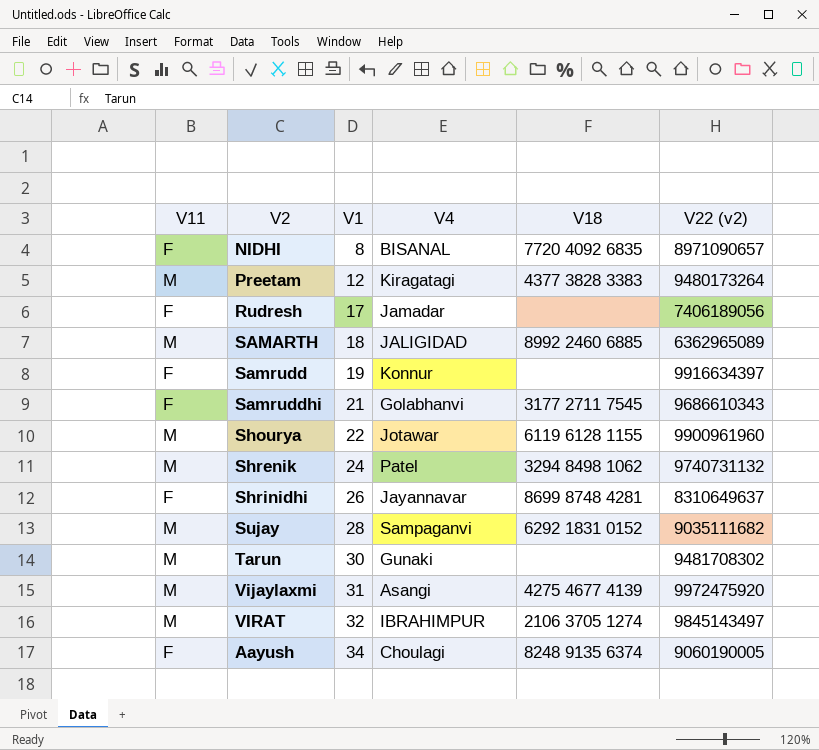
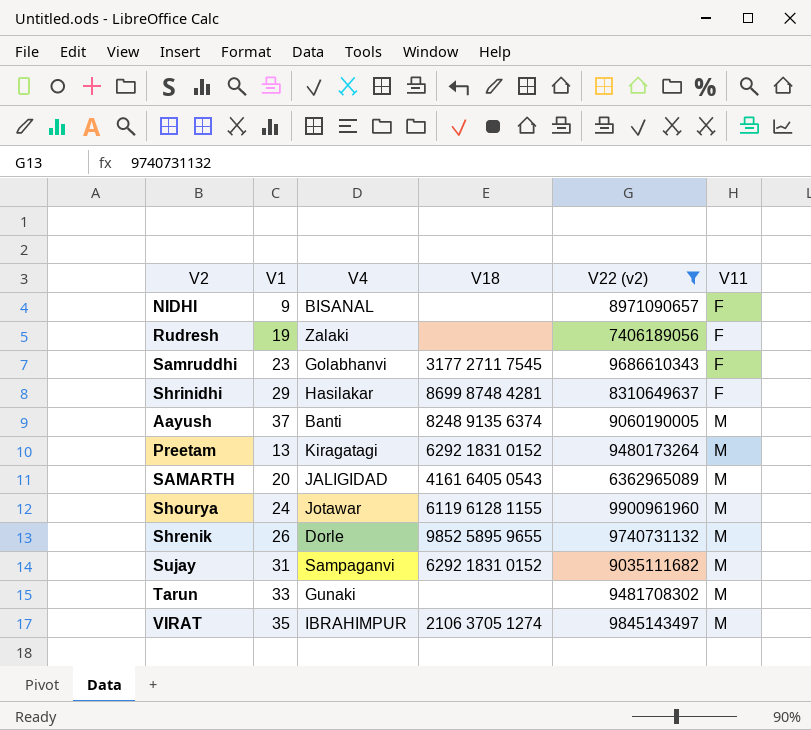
filter: none -> V22 (v2) <= 9900961960
row order: V1 ascending -> V11 ascending
column V11 | position: 1 -> 6
NIDHI | V1: 8 -> 9
NIDHI | V18: 7720 4092 6835 -> none
Rudresh | V1: 17 -> 19
Rudresh | V4: Jamadar -> Zalaki
Samruddhi | V1: 21 -> 23
Shrinidhi | V1: 26 -> 29
Shrinidhi | V4: Jayannavar -> Hasilakar
Aayush | V1: 34 -> 37
Aayush | V4: Choulagi -> Banti
Aayush | V11: F -> M
Preetam | V1: 12 -> 13
Preetam | V18: 4377 3828 3383 -> 6292 1831 0152
SAMARTH | V1: 18 -> 20
SAMARTH | V18: 8992 2460 6885 -> 4161 6405 0543
Shourya | V1: 22 -> 24
Shrenik | V1: 24 -> 26
Shrenik | V4: Patel -> Dorle
Shrenik | V18: 3294 8498 1062 -> 9852 5895 9655
Sujay | V1: 28 -> 31
Tarun | V1: 30 -> 33
VIRAT | V1: 32 -> 35

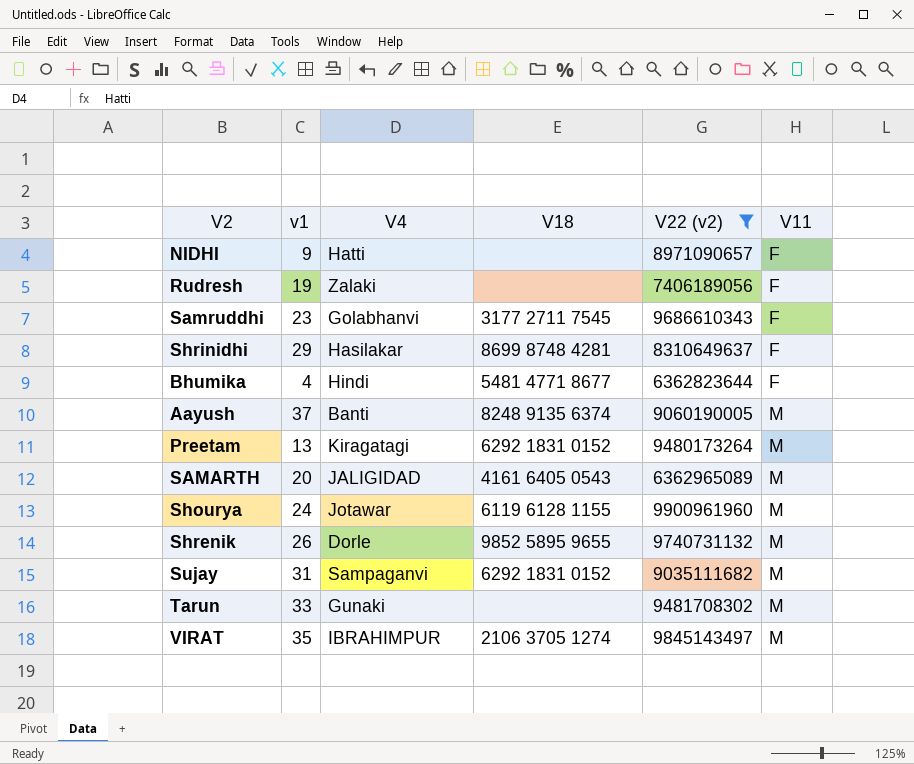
column name: V1 -> v1
NIDHI | V4: BISANAL -> Hatti
row Bhumika: none -> 4 | Hindi | 5481 4771 8677 | 6362823644 | F

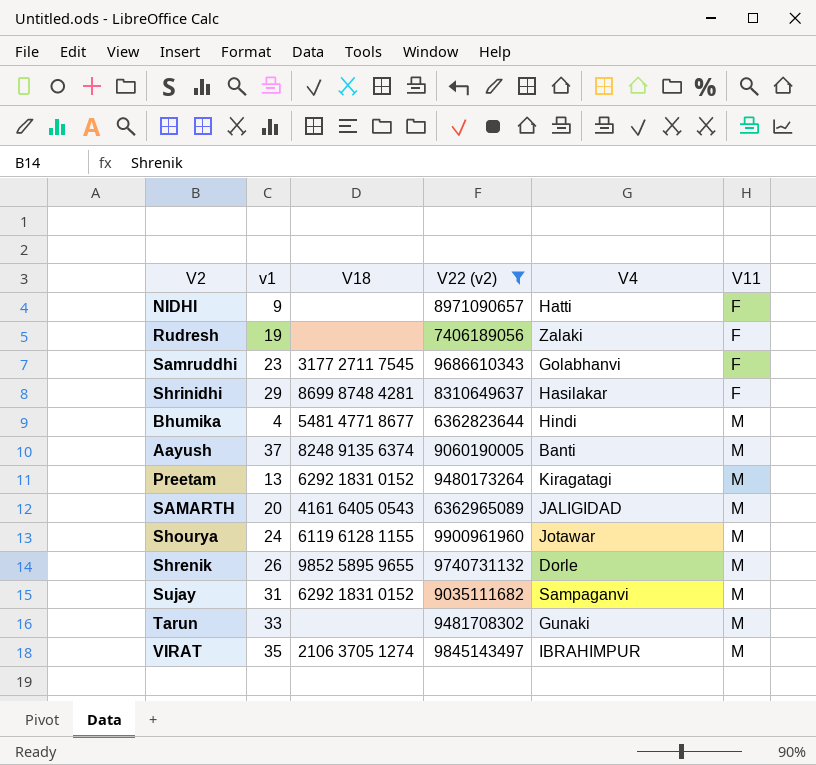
column V4 | position: 3 -> 5
Bhumika | V11: F -> M

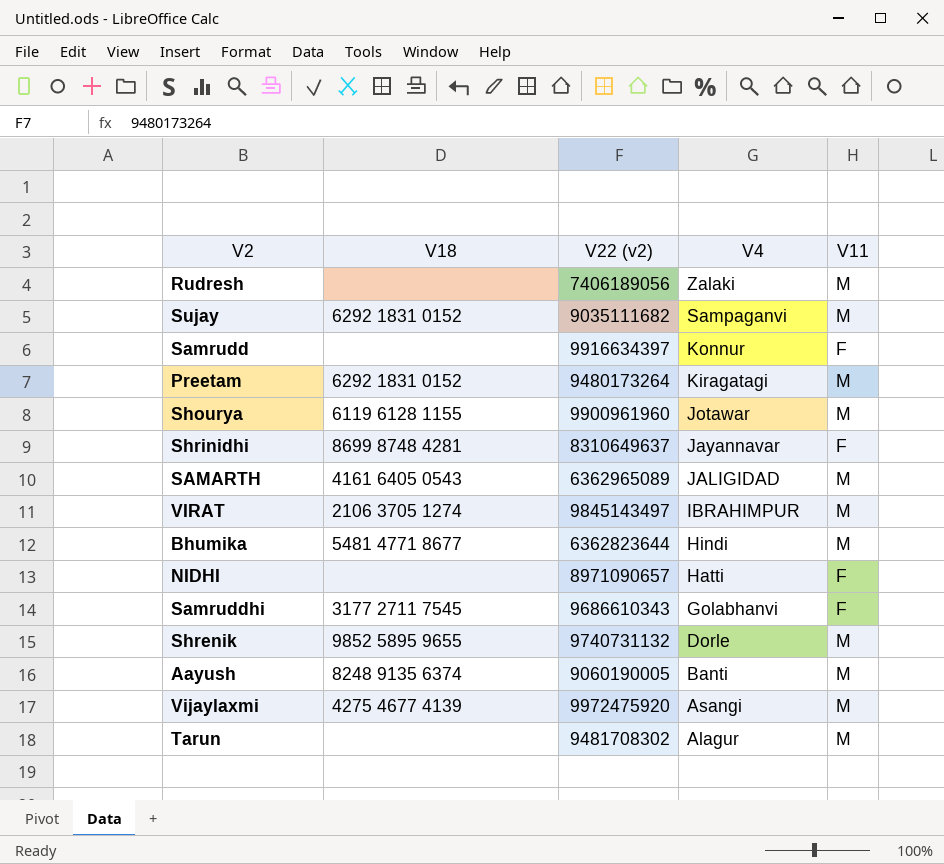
filter: V22 (v2) <= 9900961960 -> none
row order: V11 ascending -> V4 descending
column v1 | position: 2 -> none
Rudresh | V11: F -> M
Shrinidhi | V4: Hasilakar -> Jayannavar
Tarun | V4: Gunaki -> Alagur

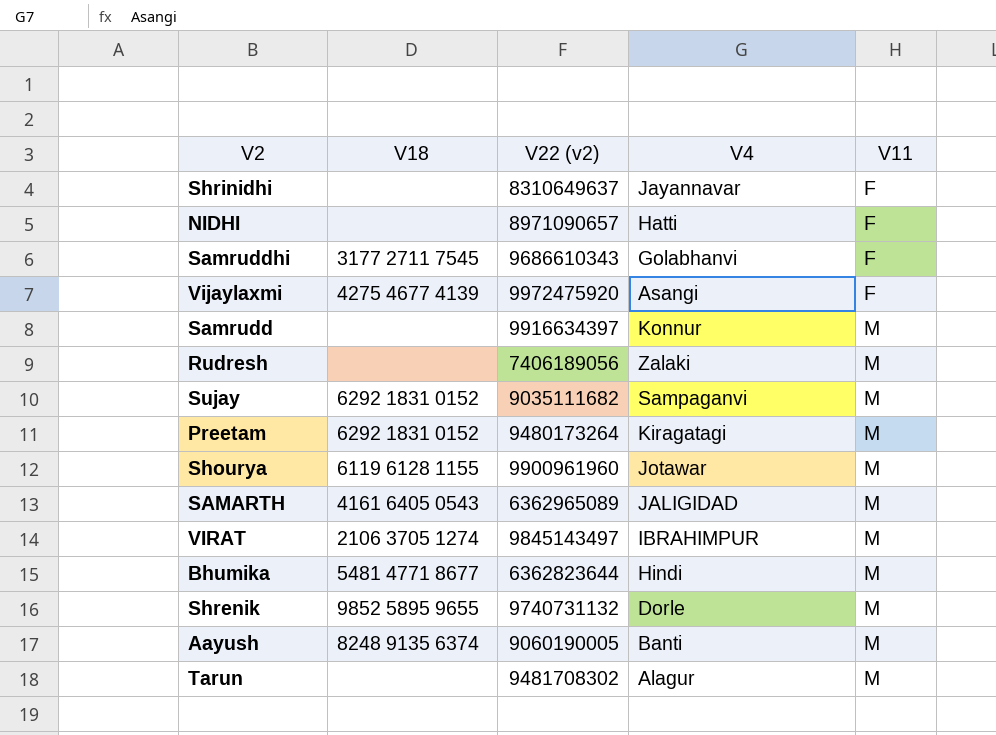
row order: V4 descending -> V11 ascending
Shrinidhi | V18: 8699 8748 4281 -> none
Vijaylaxmi | V11: M -> F
Samrudd | V11: F -> M

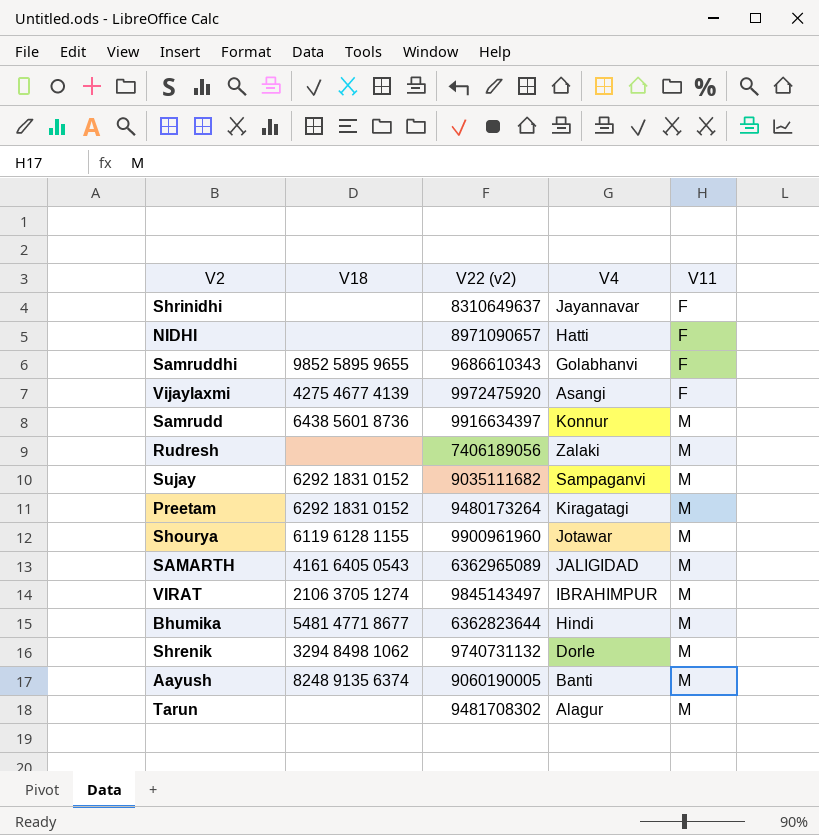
Samruddhi | V18: 3177 2711 7545 -> 9852 5895 9655
Samrudd | V18: none -> 6438 5601 8736
Shrenik | V18: 9852 5895 9655 -> 3294 8498 1062

